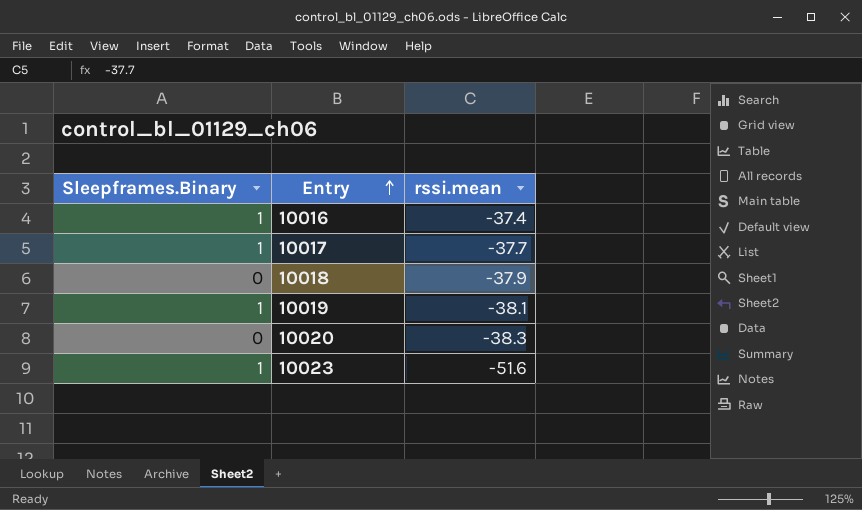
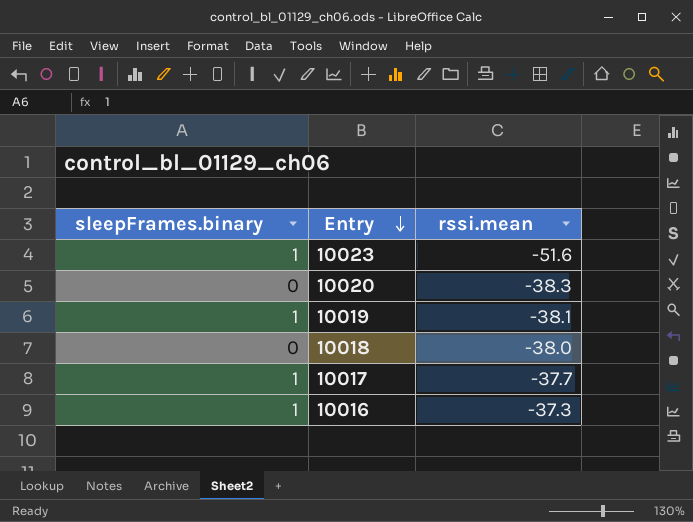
row order: Entry ascending -> Entry descending
column name: Sleepframes.Binary -> sleepFrames.binary
10018 | rssi.mean: -37.9 -> -38.0
10016 | rssi.mean: -37.4 -> -37.3

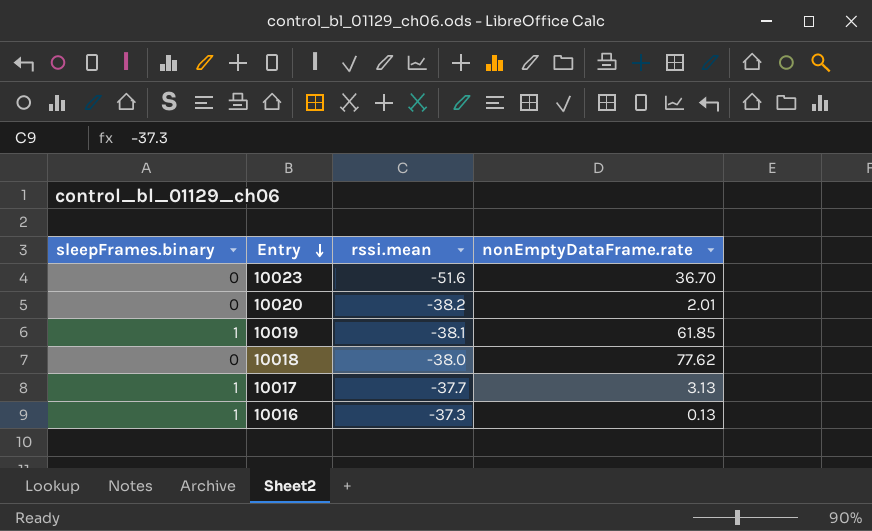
column nonEmptyDataFrame.rate | position: none -> 4
10023 | sleepFrames.binary: 1 -> 0
10020 | rssi.mean: -38.3 -> -38.2

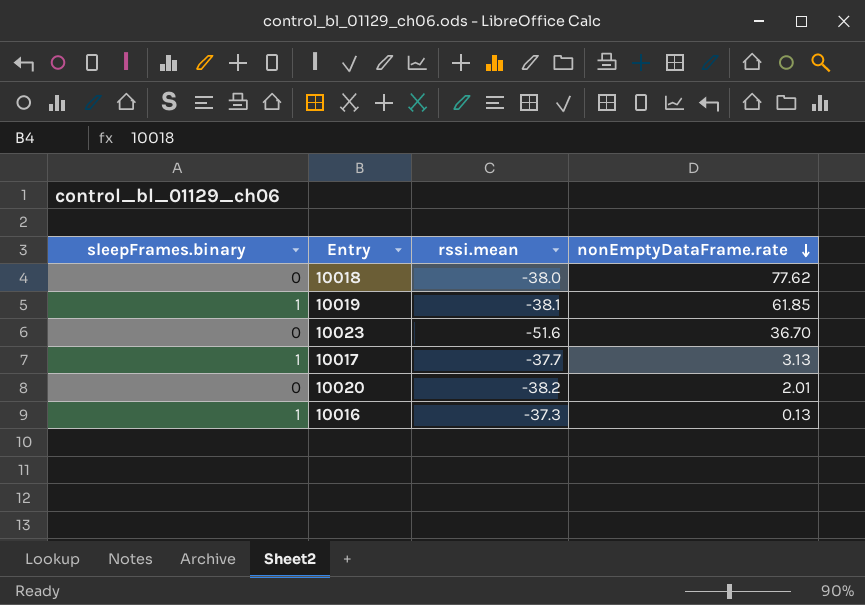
row order: Entry descending -> nonEmptyDataFrame.rate descending

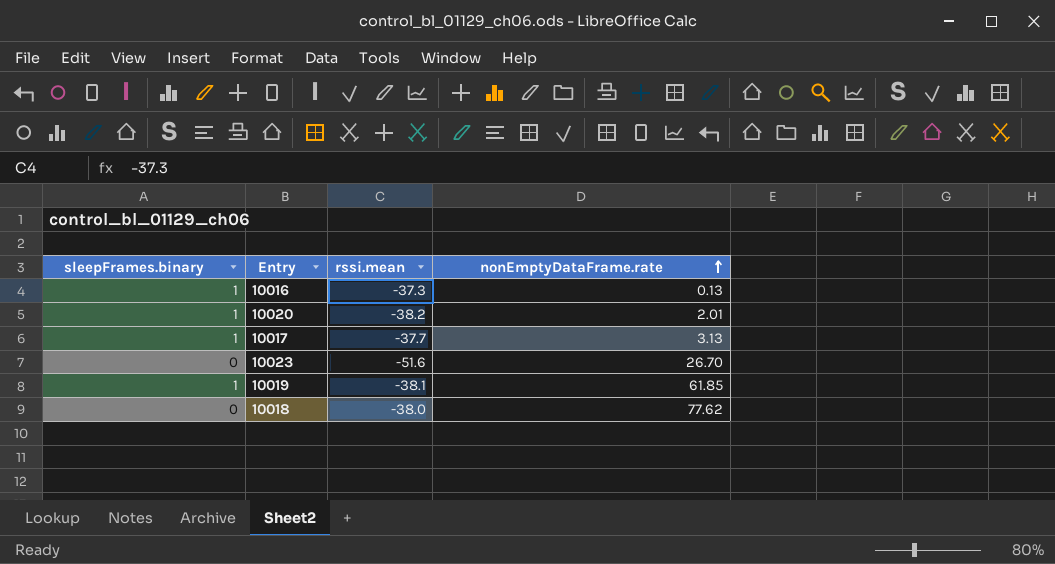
row order: nonEmptyDataFrame.rate descending -> nonEmptyDataFrame.rate ascending
10020 | sleepFrames.binary: 0 -> 1
10023 | nonEmptyDataFrame.rate: 36.70 -> 26.70

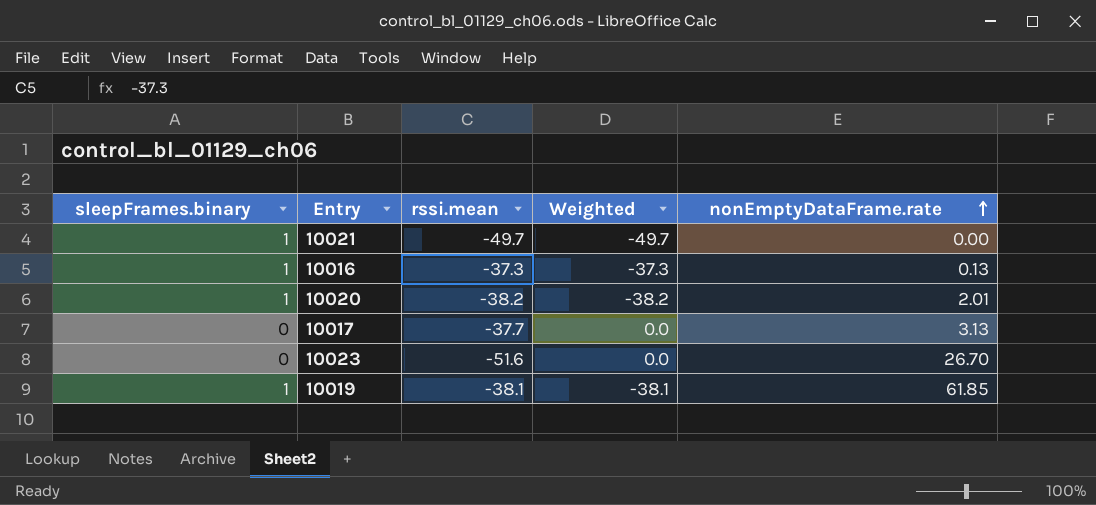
column Weighted | formula: none -> [sleepFrames.binary] * [rssi.mean]
row 10018: 0 | -38.0 | 77.62 -> none
row 10021: none -> 1 | -49.7 | -49.7 | 0.00
10017 | sleepFrames.binary: 1 -> 0

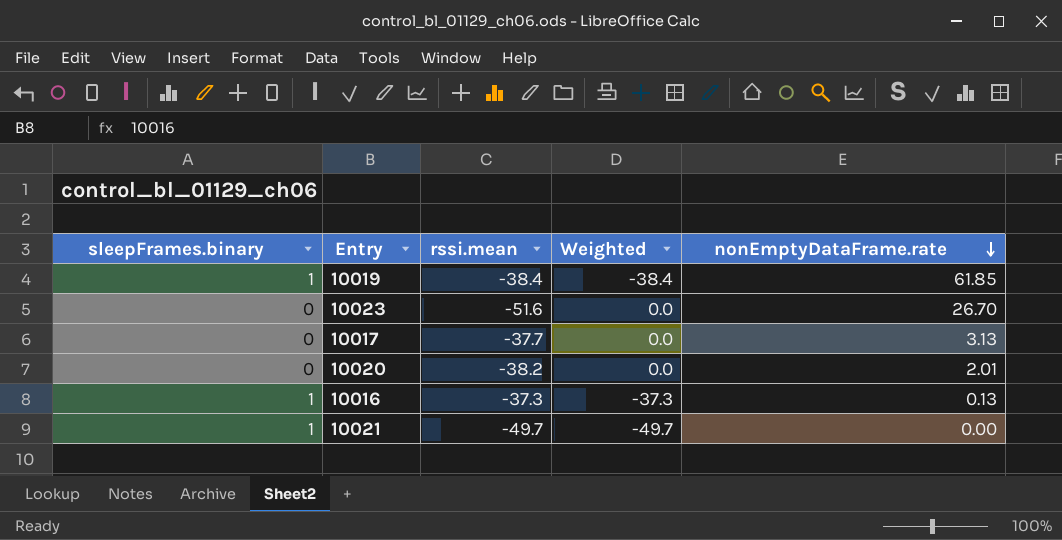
row order: nonEmptyDataFrame.rate ascending -> nonEmptyDataFrame.rate descending
10019 | rssi.mean: -38.1 -> -38.4
10019 | Weighted: -38.1 -> -38.4
10020 | sleepFrames.binary: 1 -> 0
10020 | Weighted: -38.2 -> 0.0

